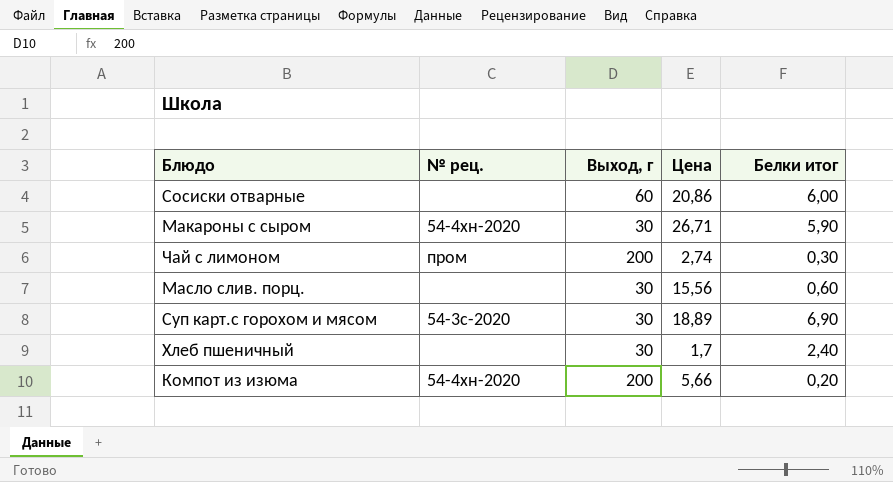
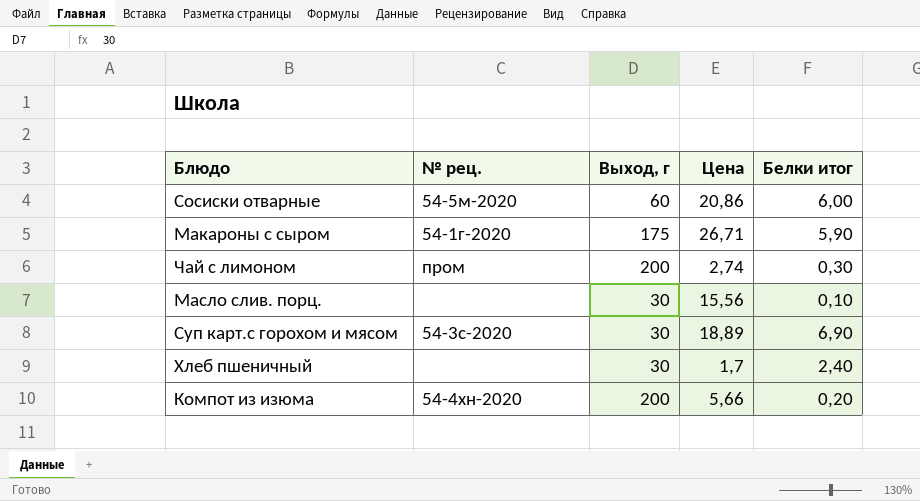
Сосиски отварные | № рец.: none -> 54-5м-2020
Макароны с сыром | № рец.: 54-4хн-2020 -> 54-1г-2020
Макароны с сыром | Выход, г: 30 -> 175
Масло слив. порц. | Белки итог: 0,60 -> 0,10

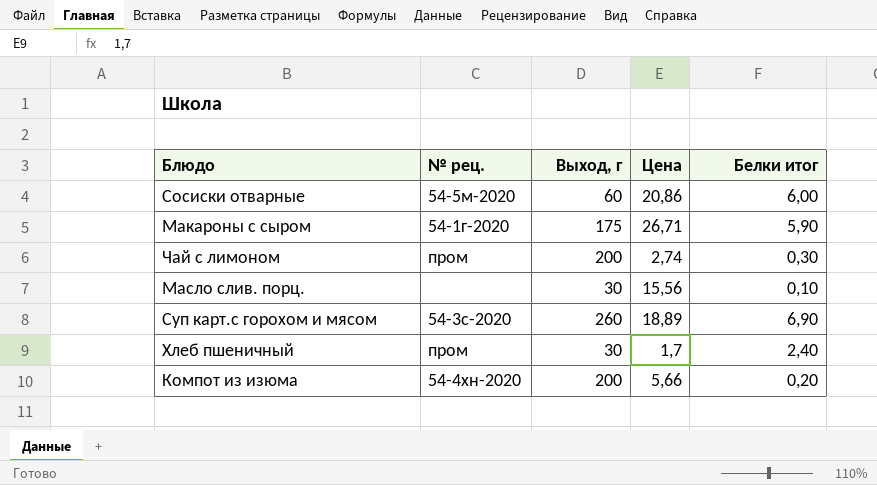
Суп карт.с горохом и мясом | Выход, г: 30 -> 260
Хлеб пшеничный | № рец.: none -> пром

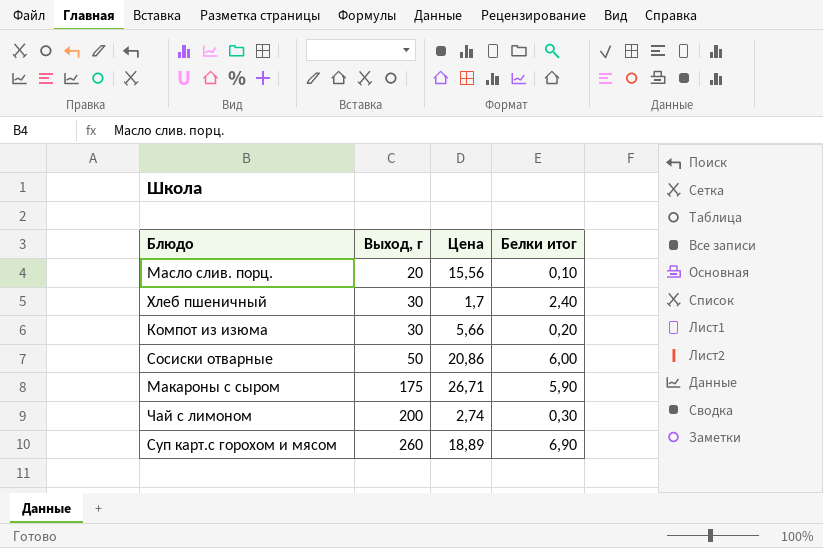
row order: none -> Выход, г ascending
column № рец. | position: 2 -> none
Масло слив. порц. | Выход, г: 30 -> 20
Компот из изюма | Выход, г: 200 -> 30
Сосиски отварные | Выход, г: 60 -> 50

